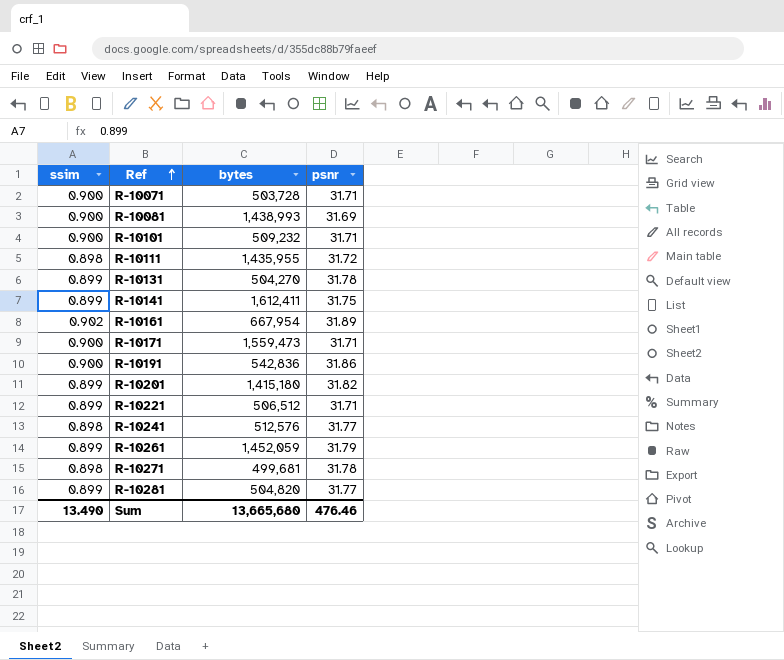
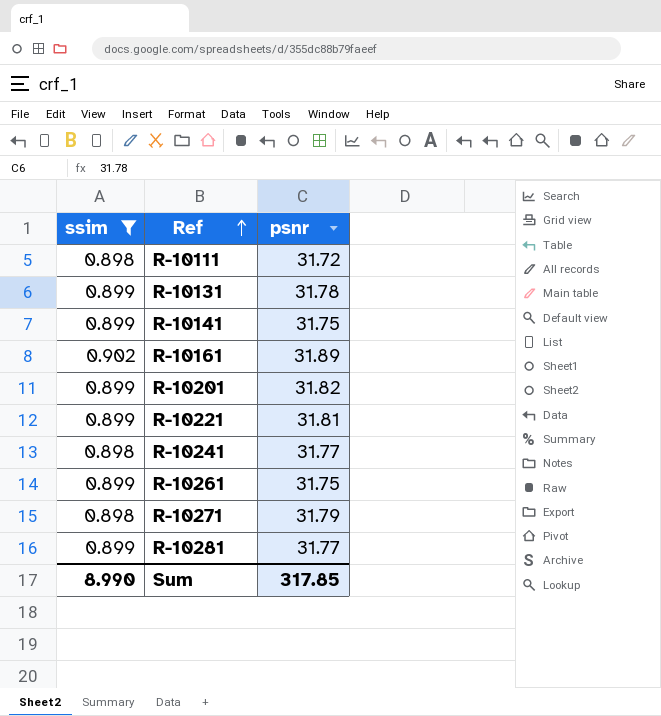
filter: none -> ssim != 0.900
column bytes | position: 3 -> none
R-10221 | psnr: 31.71 -> 31.81
R-10261 | psnr: 31.79 -> 31.75
R-10271 | psnr: 31.78 -> 31.79
Sum | ssim: 13.490 -> 8.990
Sum | psnr: 476.46 -> 317.85

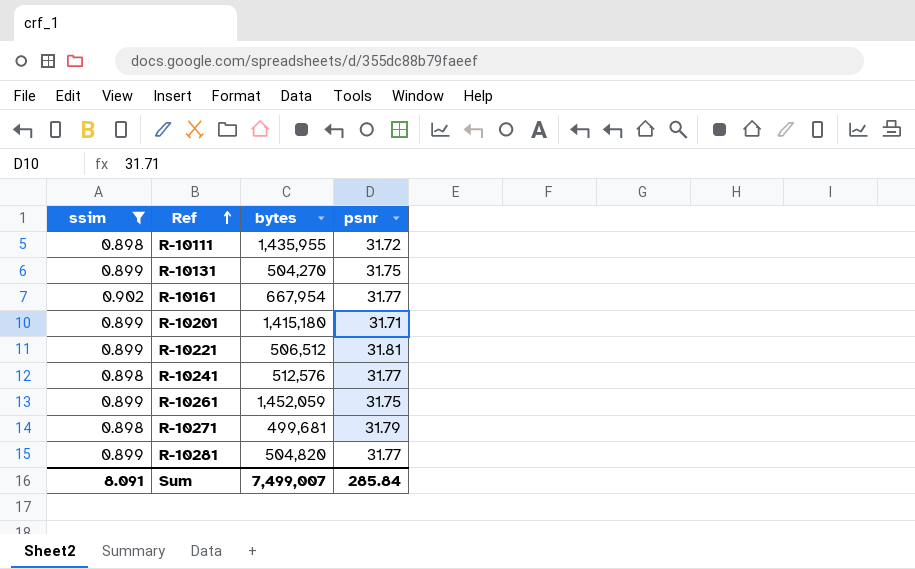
column bytes | position: none -> 3
row R-10141: 0.899 | 31.75 -> none
R-10131 | psnr: 31.78 -> 31.75
R-10161 | psnr: 31.89 -> 31.77
R-10201 | psnr: 31.82 -> 31.71
Sum | ssim: 8.990 -> 8.091
Sum | psnr: 317.85 -> 285.84

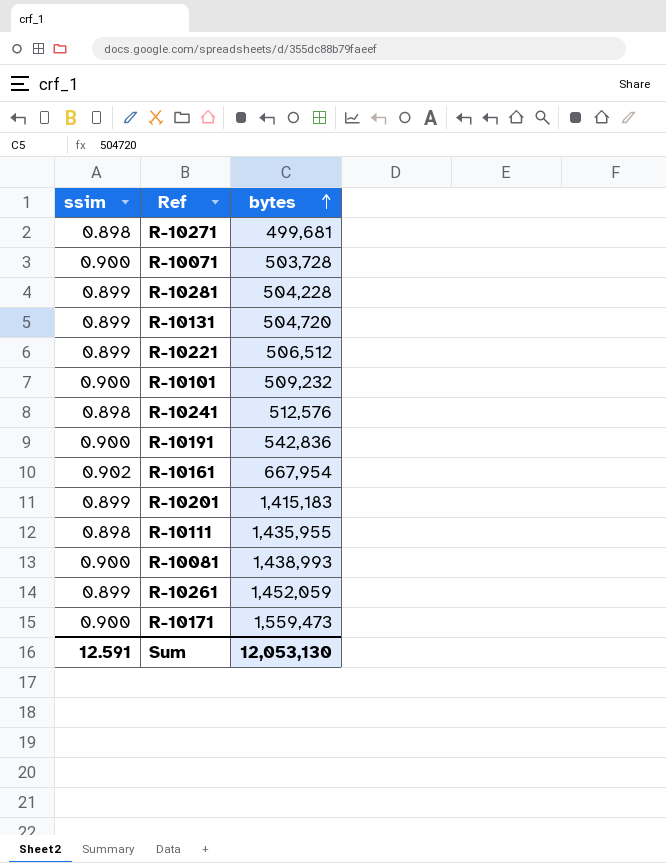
filter: ssim != 0.900 -> none
row order: Ref ascending -> bytes ascending
column psnr | position: 4 -> none
R-10281 | bytes: 504,820 -> 504,228
R-10131 | bytes: 504,270 -> 504,720
R-10201 | bytes: 1,415,180 -> 1,415,183
Sum | ssim: 8.091 -> 12.591
Sum | bytes: 7,499,007 -> 12,053,130

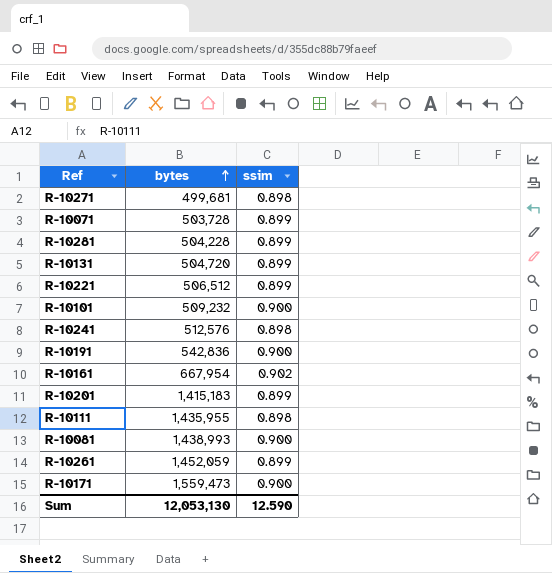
column ssim | position: 1 -> 3
R-10071 | ssim: 0.900 -> 0.899
Sum | ssim: 12.591 -> 12.590

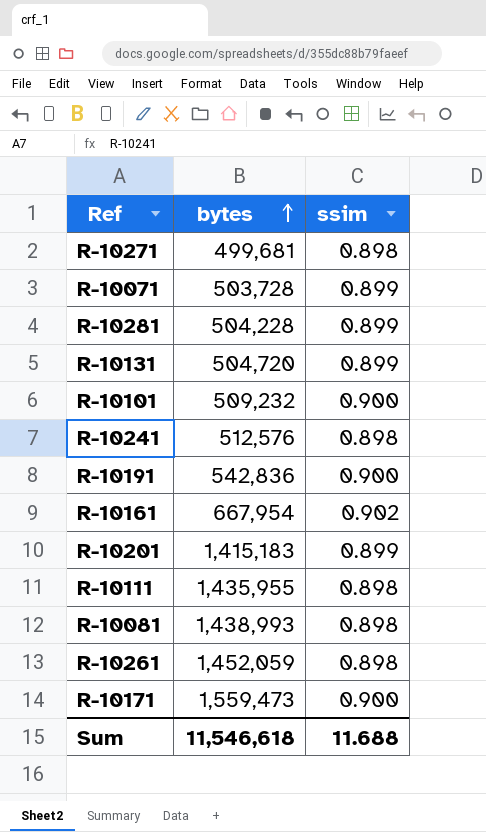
row R-10221: 506,512 | 0.899 -> none
R-10081 | ssim: 0.900 -> 0.898
R-10261 | ssim: 0.899 -> 0.898
Sum | bytes: 12,053,130 -> 11,546,618
Sum | ssim: 12.590 -> 11.688

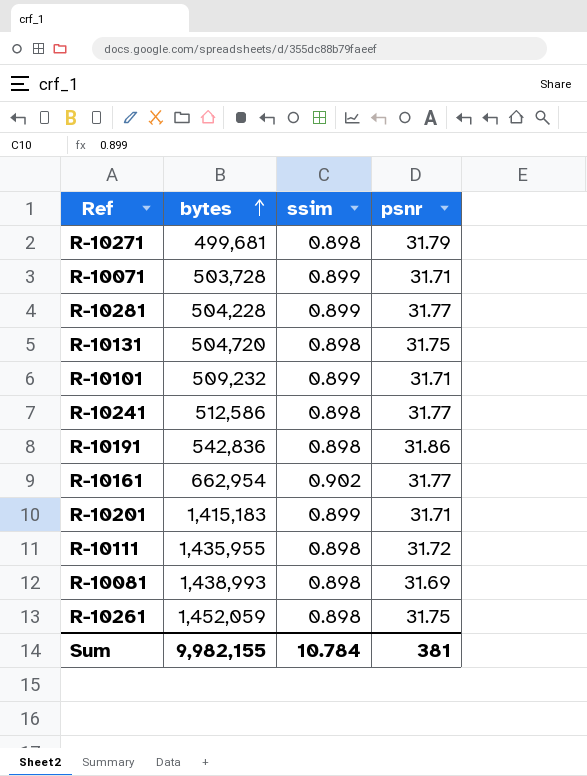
column psnr | position: none -> 4
row R-10171: 1,559,473 | 0.900 -> none
R-10131 | ssim: 0.899 -> 0.898
R-10101 | ssim: 0.900 -> 0.899
R-10241 | bytes: 512,576 -> 512,586
R-10191 | ssim: 0.900 -> 0.898
R-10161 | bytes: 667,954 -> 662,954
Sum | bytes: 11,546,618 -> 9,982,155
Sum | ssim: 11.688 -> 10.784

